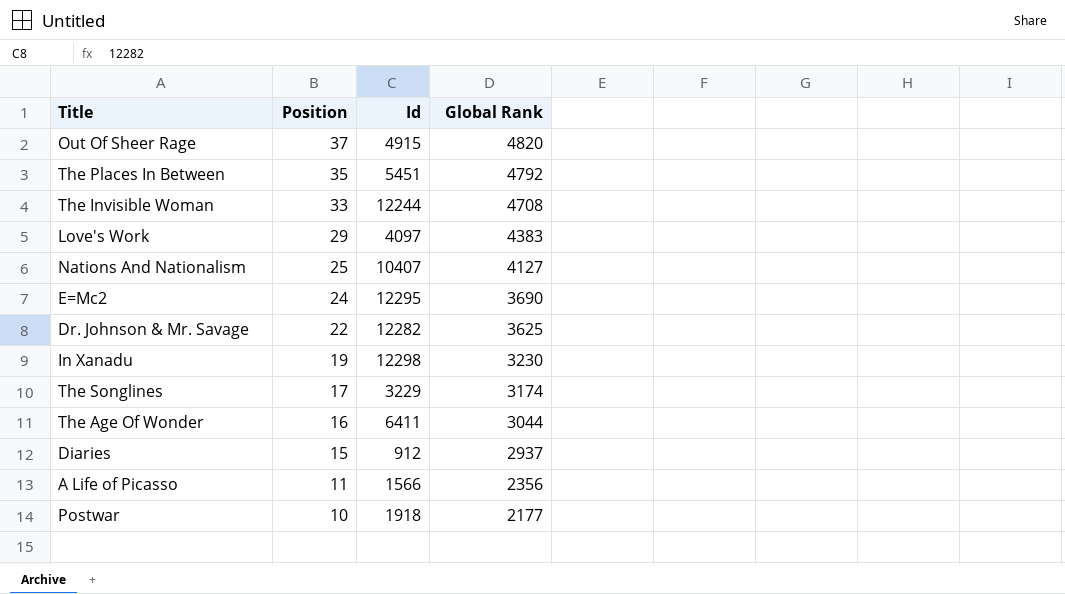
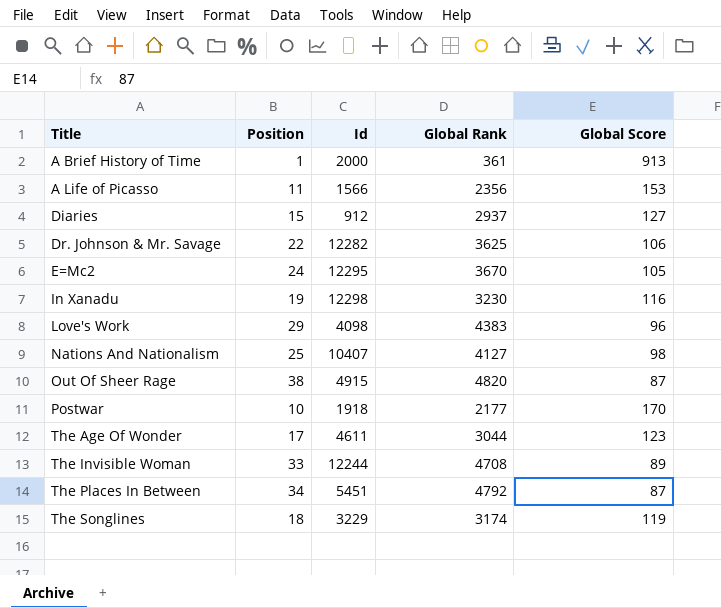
row order: Position descending -> Title ascending
column Global Score | position: none -> 5
row A Brief History of Time: none -> 1 | 2000 | 361 | 913
E=Mc2 | Global Rank: 3690 -> 3670
Love's Work | Id: 4097 -> 4098
Out Of Sheer Rage | Position: 37 -> 38
The Age Of Wonder | Position: 16 -> 17
The Age Of Wonder | Id: 6411 -> 4611
The Places In Between | Position: 35 -> 34
The Songlines | Position: 17 -> 18

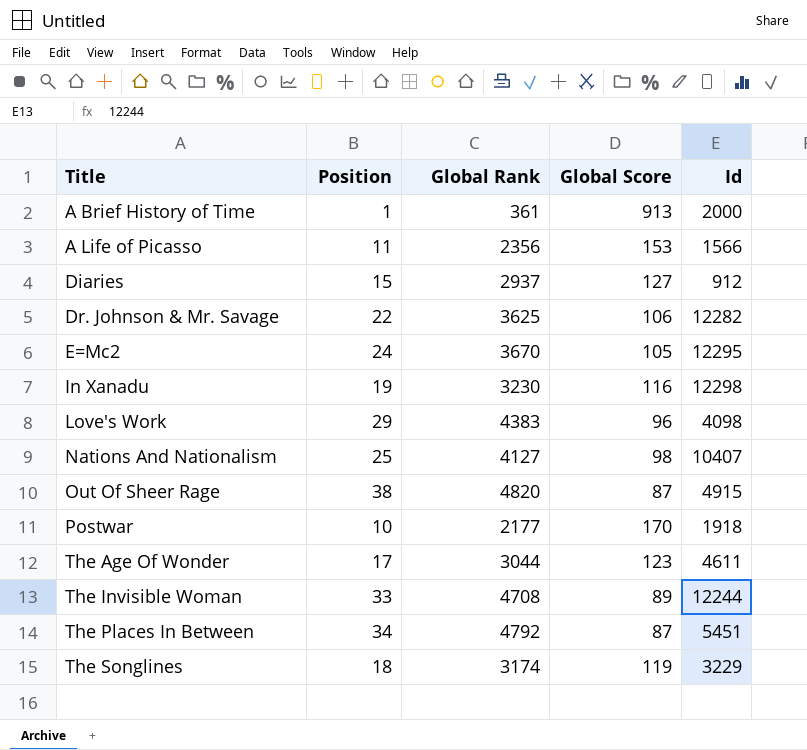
column Id | position: 3 -> 5

